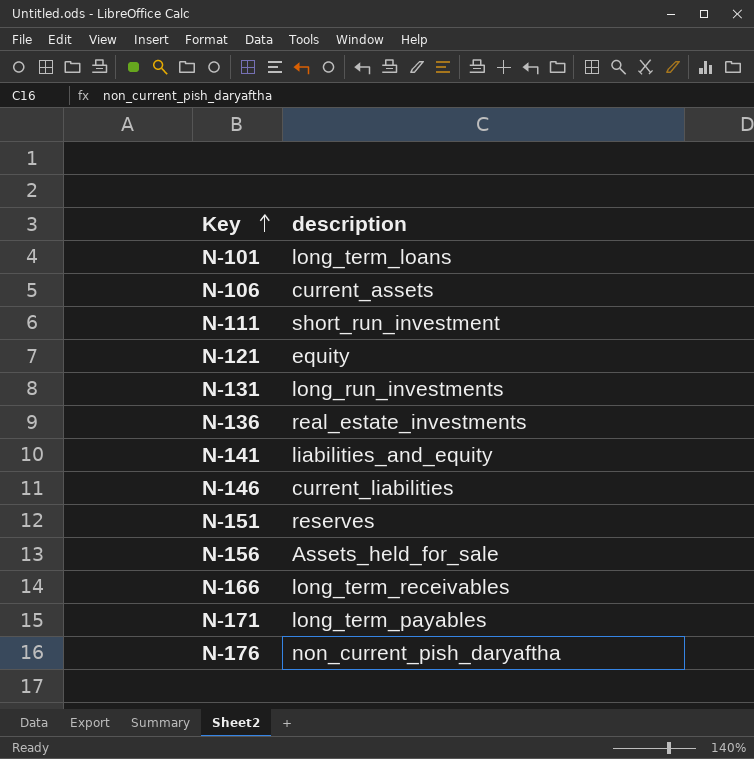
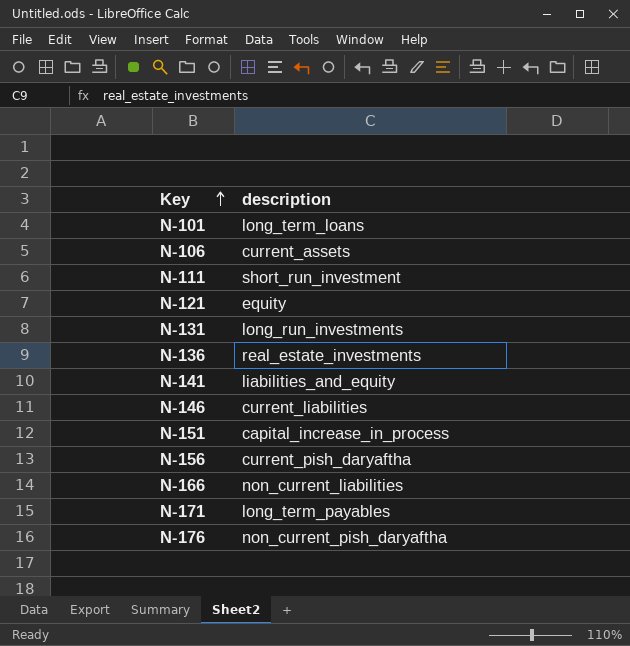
N-151 | description: reserves -> capital_increase_in_process
N-156 | description: Assets_held_for_sale -> current_pish_daryaftha
N-166 | description: long_term_receivables -> non_current_liabilities

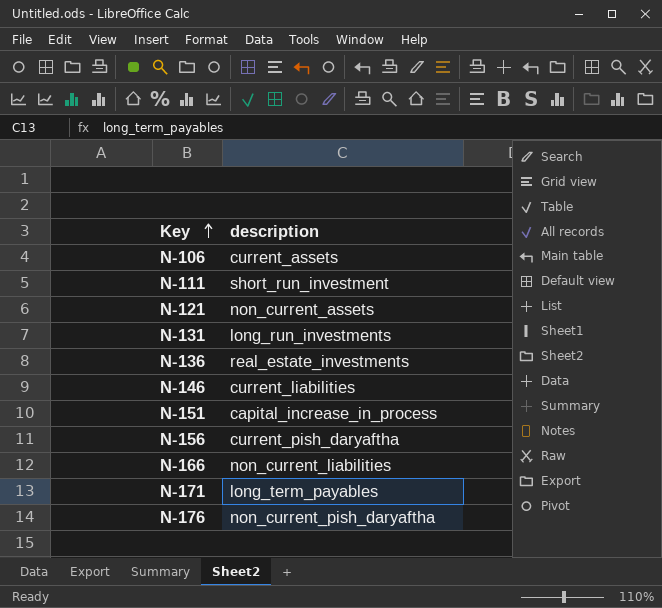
row N-101: long_term_loans -> none
row N-141: liabilities_and_equity -> none
N-121 | description: equity -> non_current_assets

